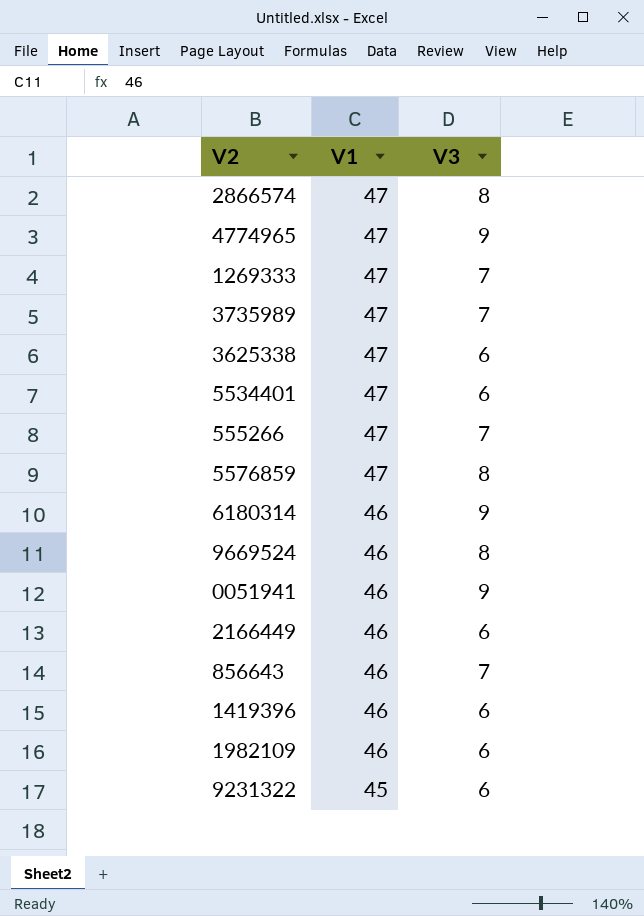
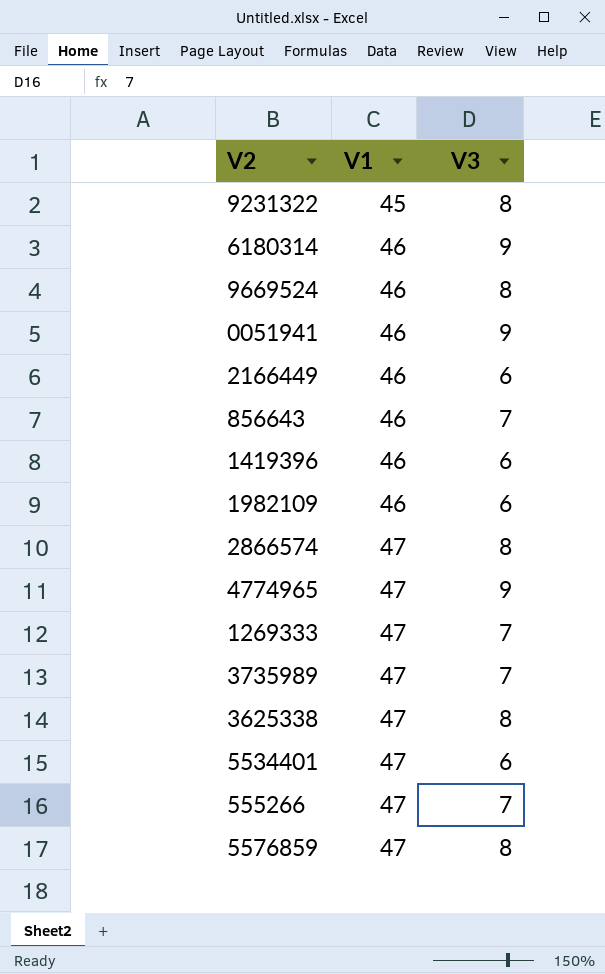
row order: V1 descending -> V1 ascending
9231322 | V3: 6 -> 8
3625338 | V3: 6 -> 8

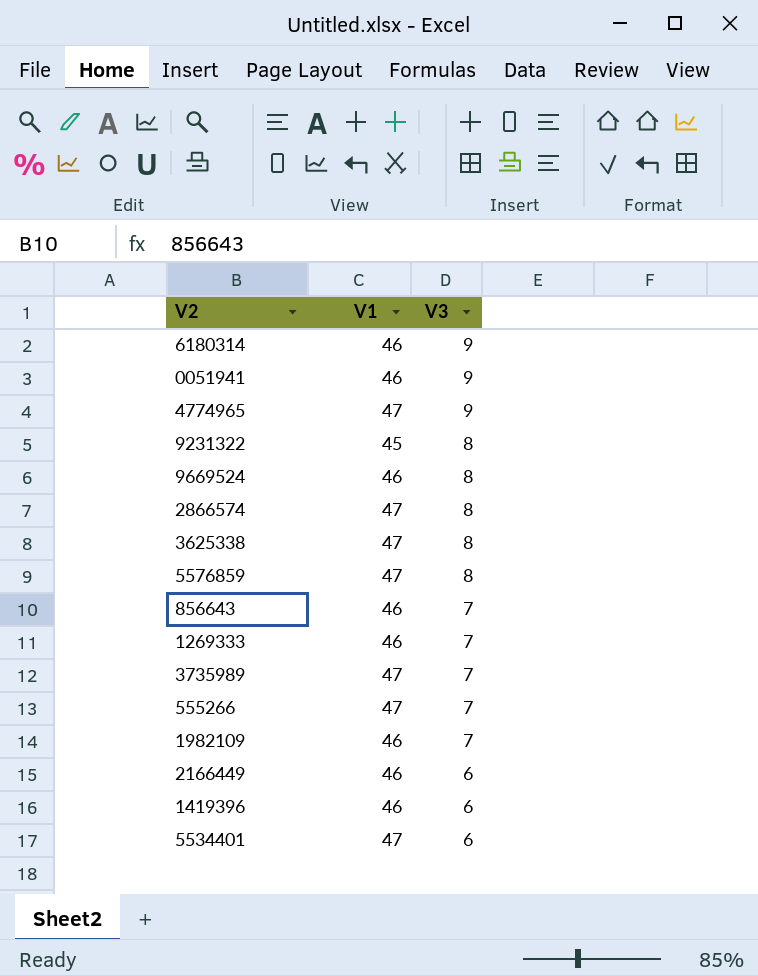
row order: V1 ascending -> V3 descending
1269333 | V1: 47 -> 46
1982109 | V3: 6 -> 7

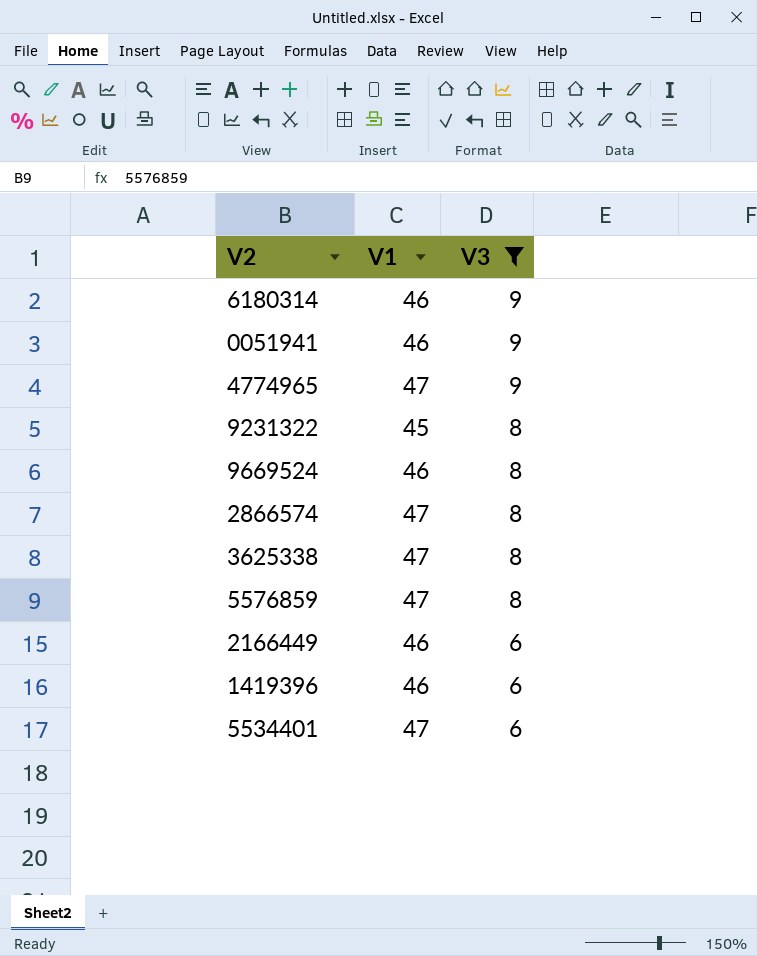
filter: none -> V3 != 7

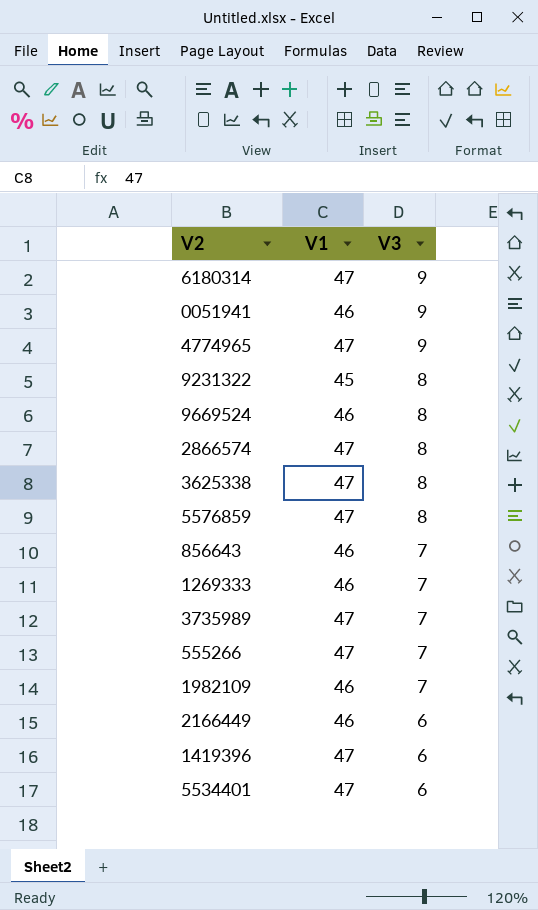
filter: V3 != 7 -> none
6180314 | V1: 46 -> 47
1419396 | V1: 46 -> 47

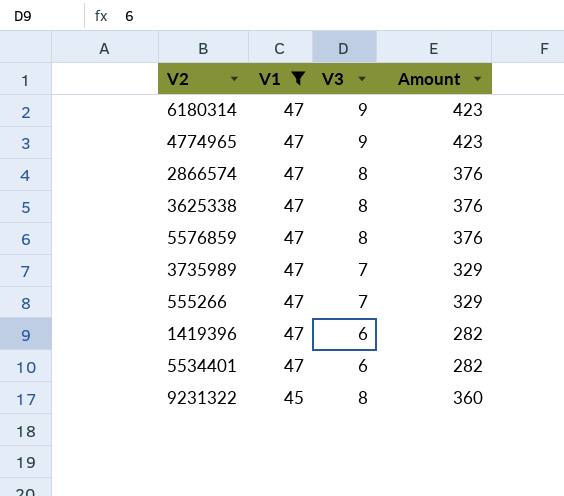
filter: none -> V1 != 46
row order: V3 descending -> V1 descending
column Amount | formula: none -> [V1] * [V3]

